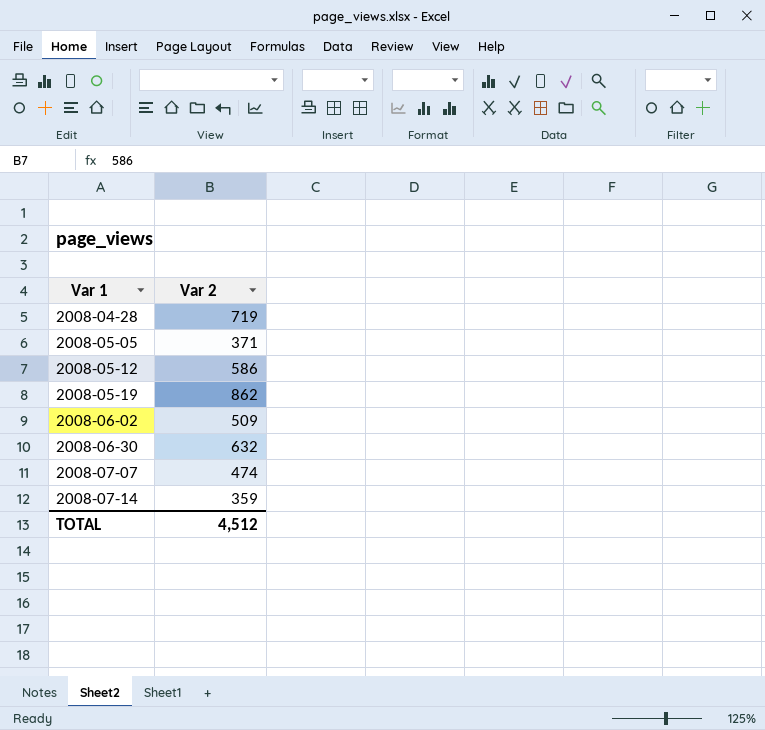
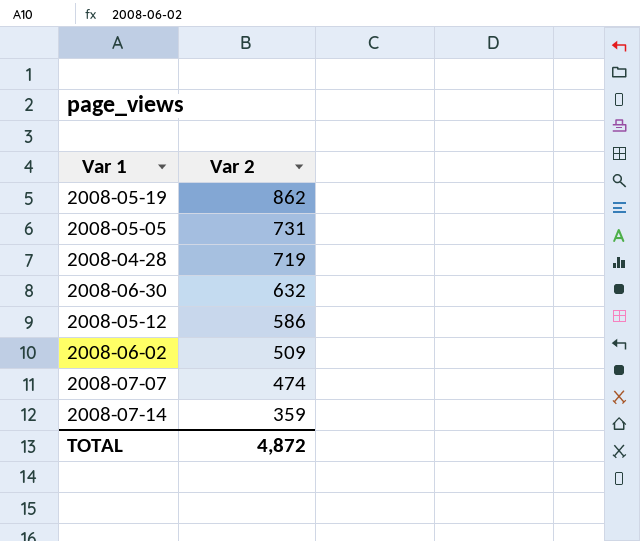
row order: Var 1 ascending -> Var 2 descending
2008-05-05 | Var 2: 371 -> 731
TOTAL | Var 2: 4,512 -> 4,872

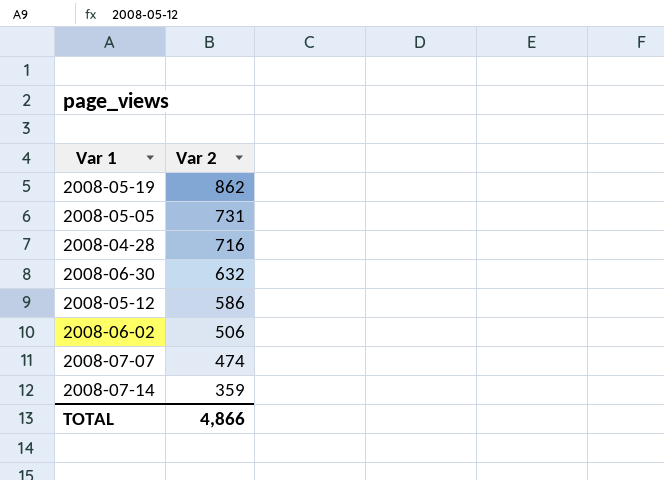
2008-04-28 | Var 2: 719 -> 716
2008-06-02 | Var 2: 509 -> 506
TOTAL | Var 2: 4,872 -> 4,866

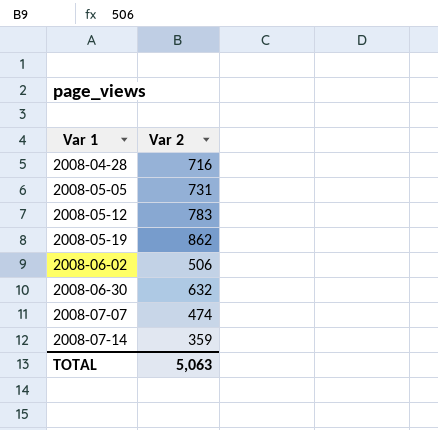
row order: Var 2 descending -> Var 1 ascending
2008-05-12 | Var 2: 586 -> 783
TOTAL | Var 2: 4,866 -> 5,063

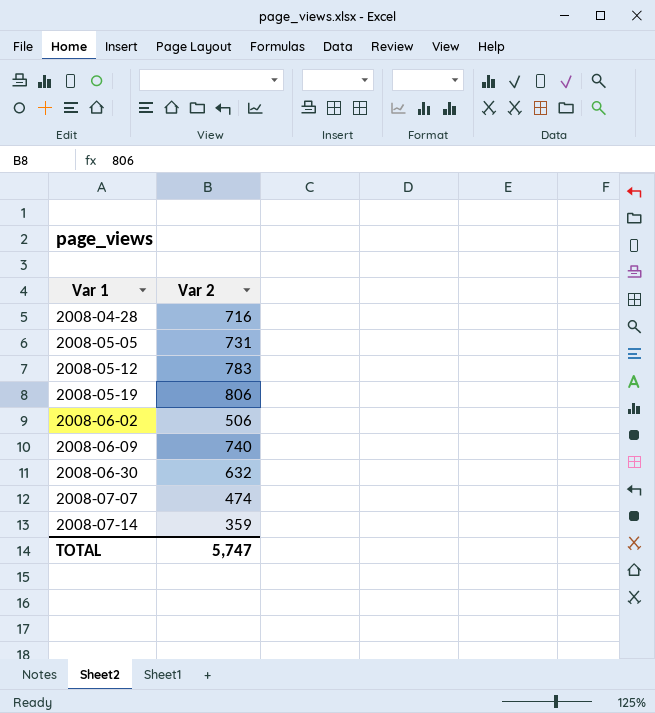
2008-05-19 | Var 2: 862 -> 806
row 2008-06-09: none -> 740
TOTAL | Var 2: 5,063 -> 5,747

